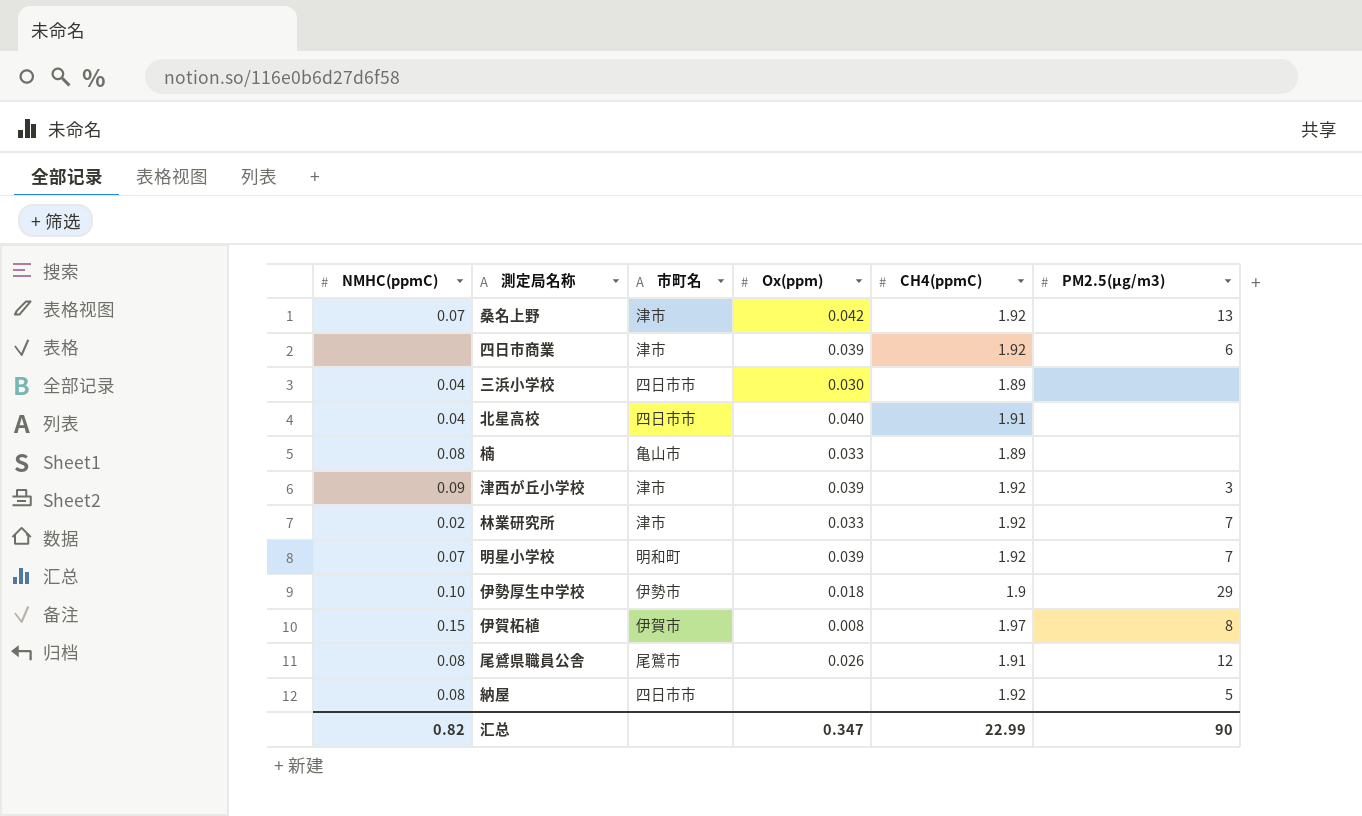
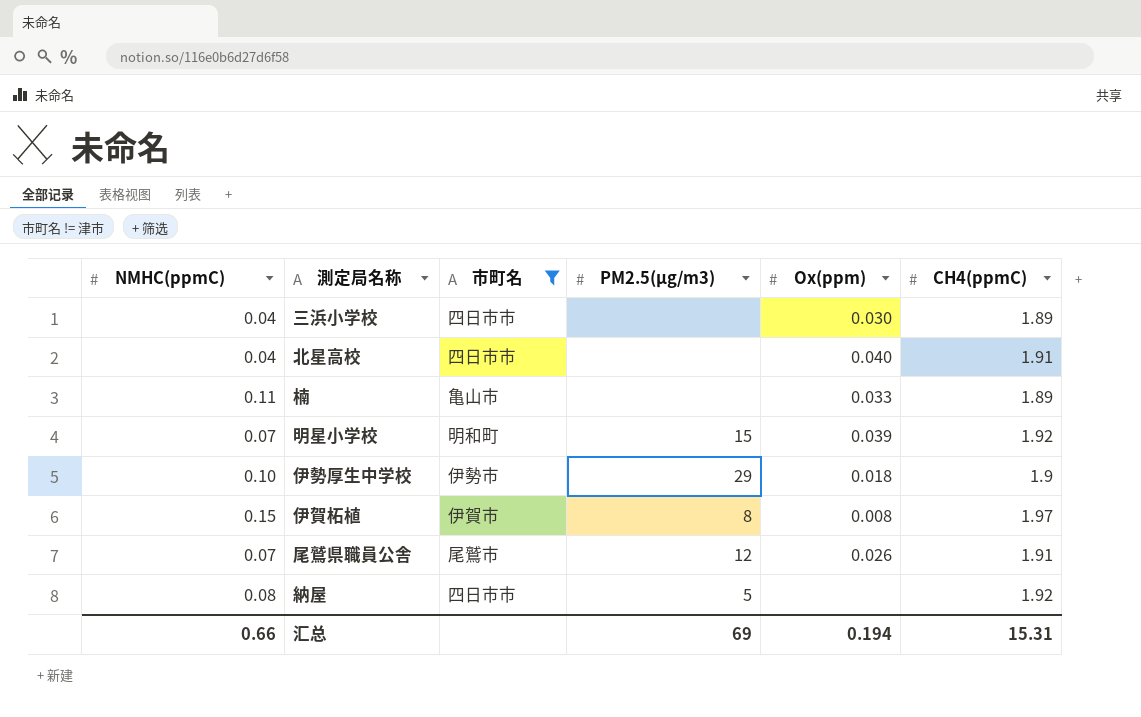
filter: none -> 市町名 != 津市
column PM2.5(μg/m3) | position: 6 -> 4
楠 | NMHC(ppmC): 0.08 -> 0.11
明星小学校 | PM2.5(μg/m3): 7 -> 15
尾鷲県職員公舎 | NMHC(ppmC): 0.08 -> 0.07
汇总 | NMHC(ppmC): 0.82 -> 0.66
汇总 | PM2.5(μg/m3): 90 -> 69
汇总 | Ox(ppm): 0.347 -> 0.194
汇总 | CH4(ppmC): 22.99 -> 15.31

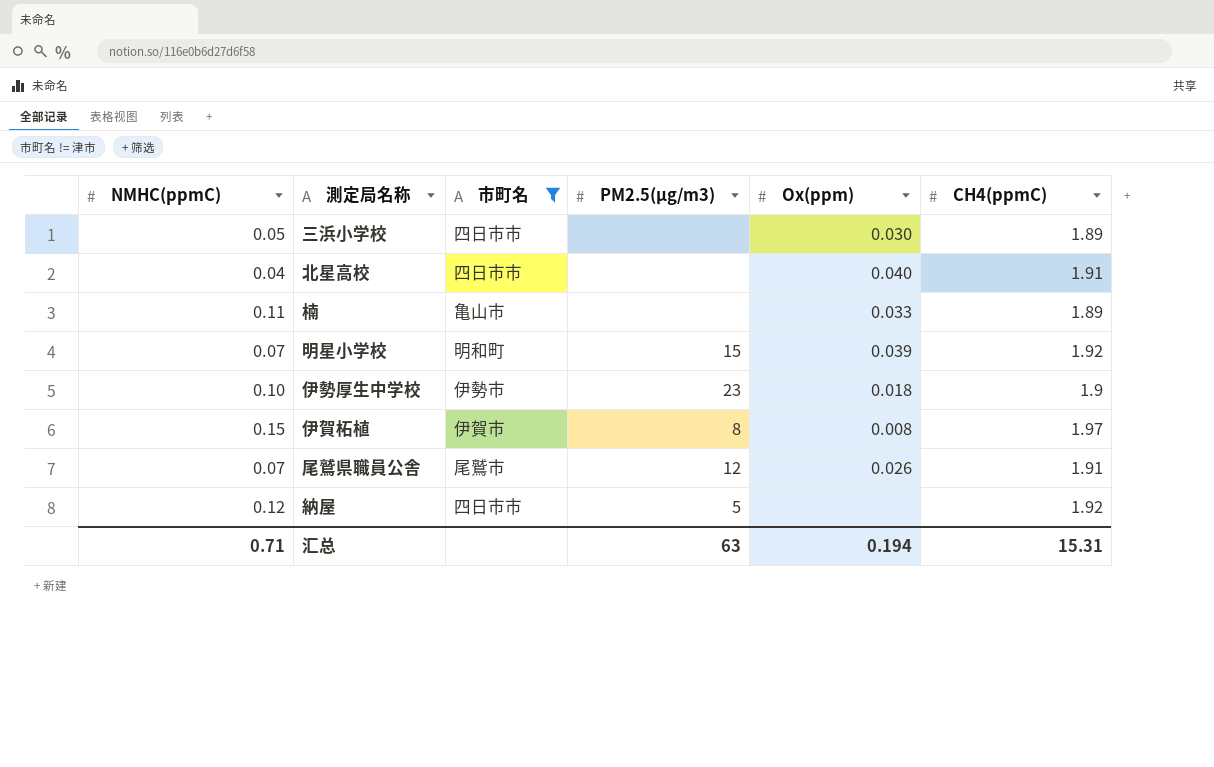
三浜小学校 | NMHC(ppmC): 0.04 -> 0.05
伊勢厚生中学校 | PM2.5(μg/m3): 29 -> 23
納屋 | NMHC(ppmC): 0.08 -> 0.12
汇总 | NMHC(ppmC): 0.66 -> 0.71
汇总 | PM2.5(μg/m3): 69 -> 63

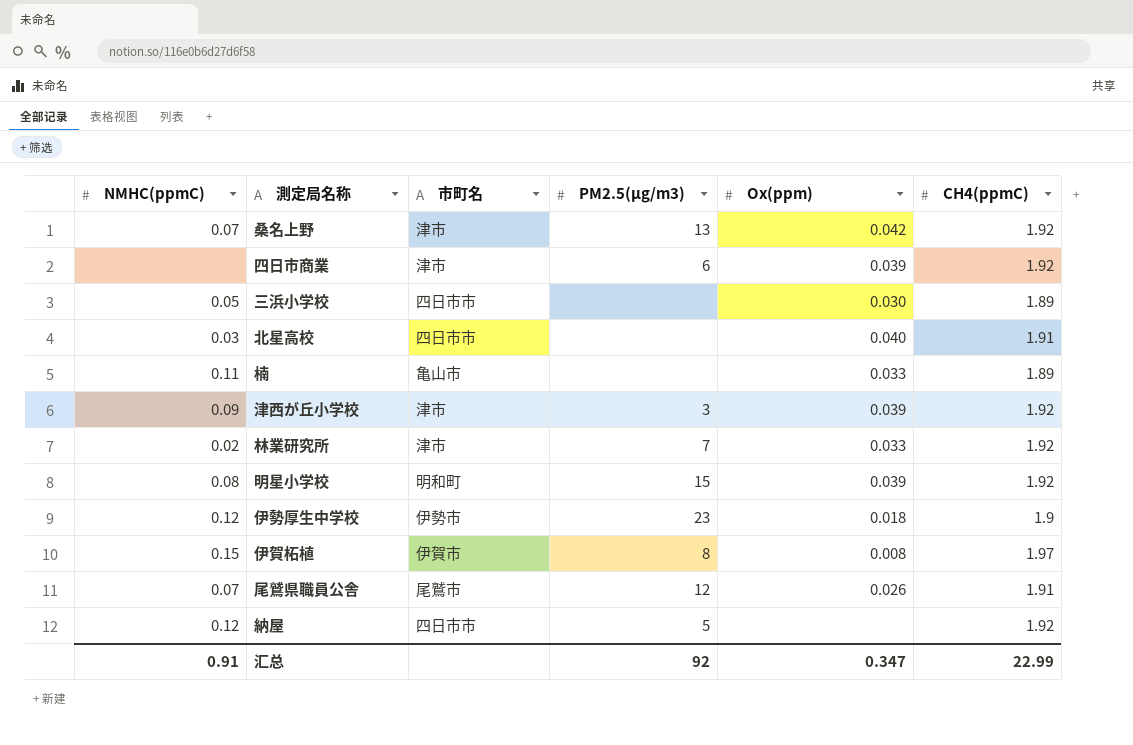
filter: 市町名 != 津市 -> none
北星高校 | NMHC(ppmC): 0.04 -> 0.03
明星小学校 | NMHC(ppmC): 0.07 -> 0.08
伊勢厚生中学校 | NMHC(ppmC): 0.10 -> 0.12
汇总 | NMHC(ppmC): 0.71 -> 0.91
汇总 | PM2.5(μg/m3): 63 -> 92
汇总 | Ox(ppm): 0.194 -> 0.347
汇总 | CH4(ppmC): 15.31 -> 22.99

